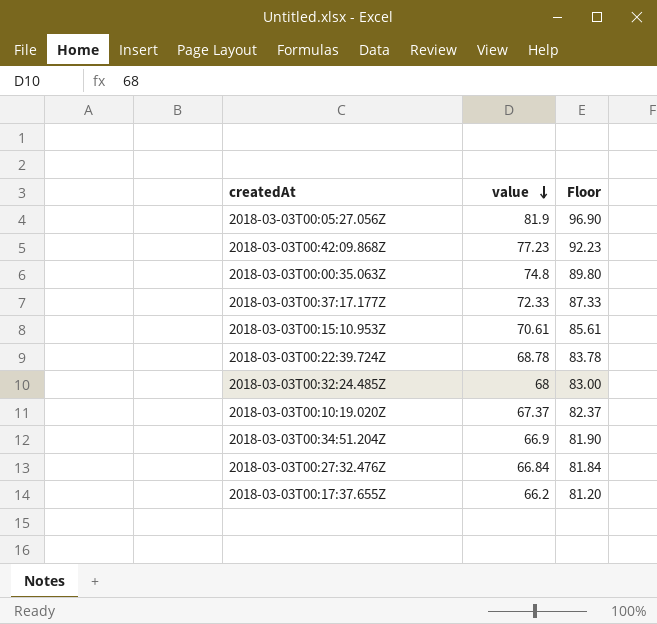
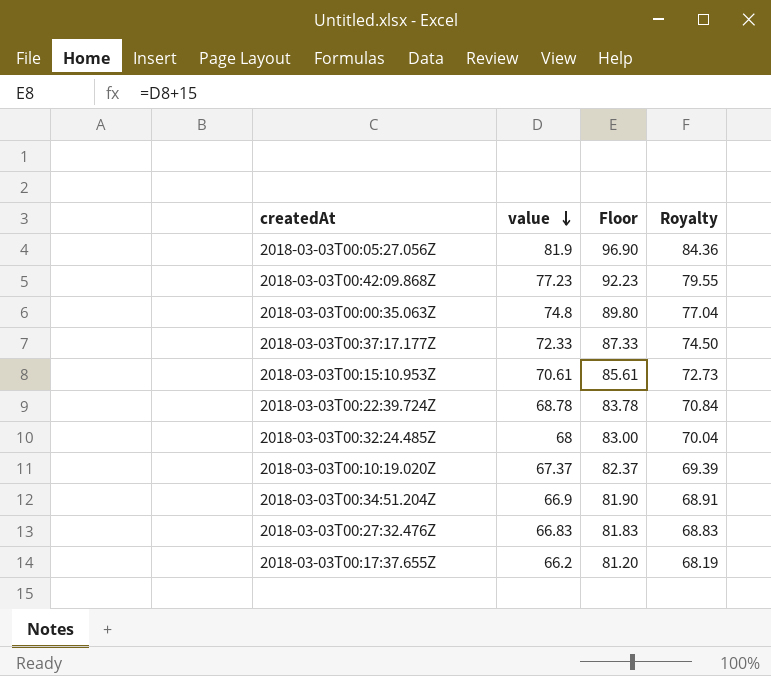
column Royalty | formula: none -> [value] * 1.03
2018-03-03T00:27:32.476Z | value: 66.84 -> 66.83
2018-03-03T00:27:32.476Z | Floor: 81.84 -> 81.83

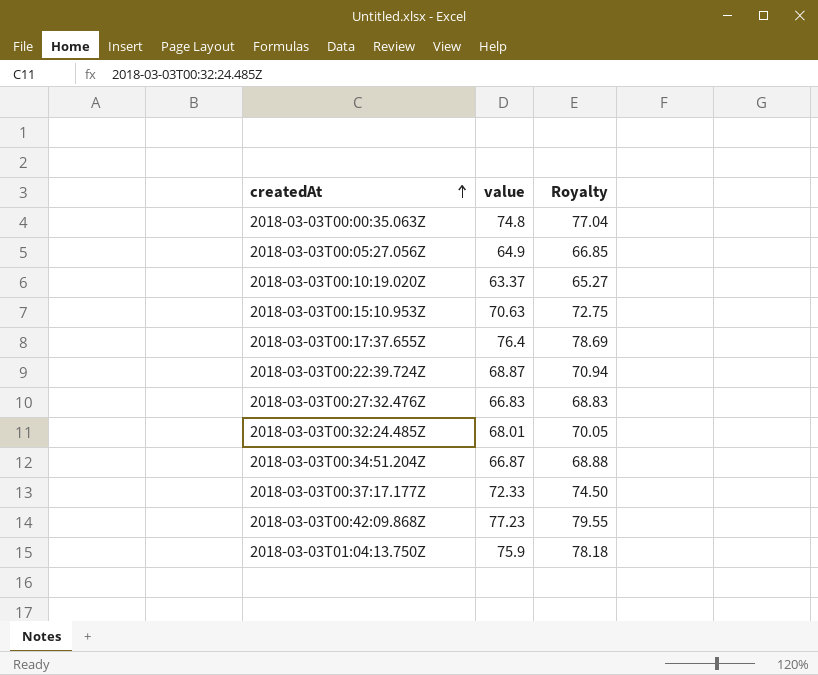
row order: value descending -> createdAt ascending
column Floor | formula: [value] + 15 -> none
2018-03-03T00:05:27.056Z | value: 81.9 -> 64.9
2018-03-03T00:05:27.056Z | Royalty: 84.36 -> 66.85
2018-03-03T00:10:19.020Z | value: 67.37 -> 63.37
2018-03-03T00:10:19.020Z | Royalty: 69.39 -> 65.27
2018-03-03T00:15:10.953Z | value: 70.61 -> 70.63
2018-03-03T00:15:10.953Z | Royalty: 72.73 -> 72.75
2018-03-03T00:17:37.655Z | value: 66.2 -> 76.4
2018-03-03T00:17:37.655Z | Royalty: 68.19 -> 78.69
2018-03-03T00:22:39.724Z | value: 68.78 -> 68.87
2018-03-03T00:22:39.724Z | Royalty: 70.84 -> 70.94
2018-03-03T00:32:24.485Z | value: 68 -> 68.01
2018-03-03T00:32:24.485Z | Royalty: 70.04 -> 70.05
2018-03-03T00:34:51.204Z | value: 66.9 -> 66.87
2018-03-03T00:34:51.204Z | Royalty: 68.91 -> 68.88
row 2018-03-03T01:04:13.750Z: none -> 75.9 | 78.18

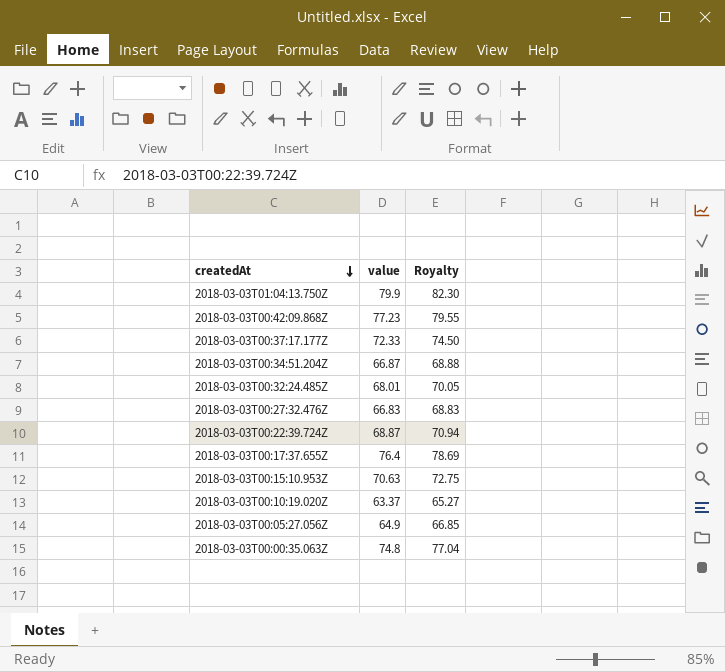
row order: createdAt ascending -> createdAt descending
2018-03-03T01:04:13.750Z | value: 75.9 -> 79.9
2018-03-03T01:04:13.750Z | Royalty: 78.18 -> 82.30

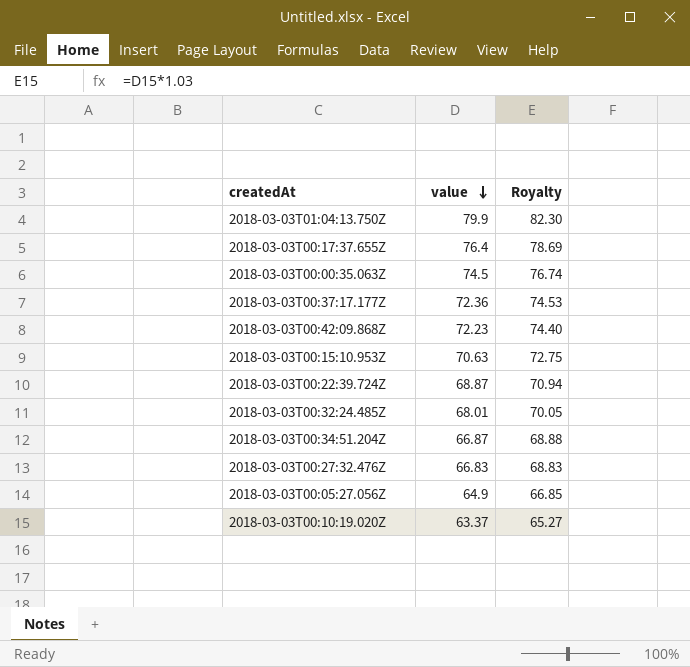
row order: createdAt descending -> value descending
2018-03-03T00:00:35.063Z | value: 74.8 -> 74.5
2018-03-03T00:00:35.063Z | Royalty: 77.04 -> 76.74
2018-03-03T00:37:17.177Z | value: 72.33 -> 72.36
2018-03-03T00:37:17.177Z | Royalty: 74.50 -> 74.53
2018-03-03T00:42:09.868Z | value: 77.23 -> 72.23
2018-03-03T00:42:09.868Z | Royalty: 79.55 -> 74.40

